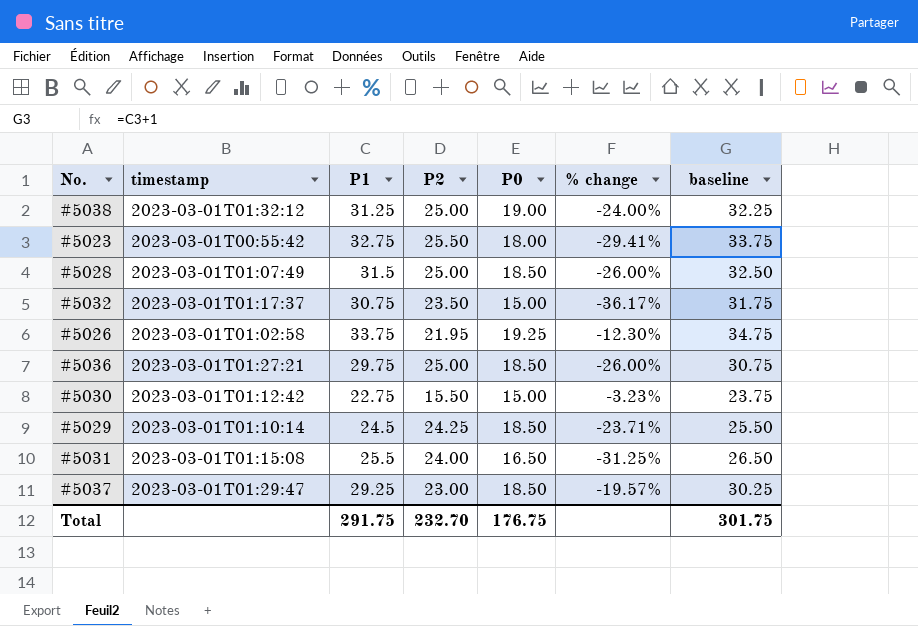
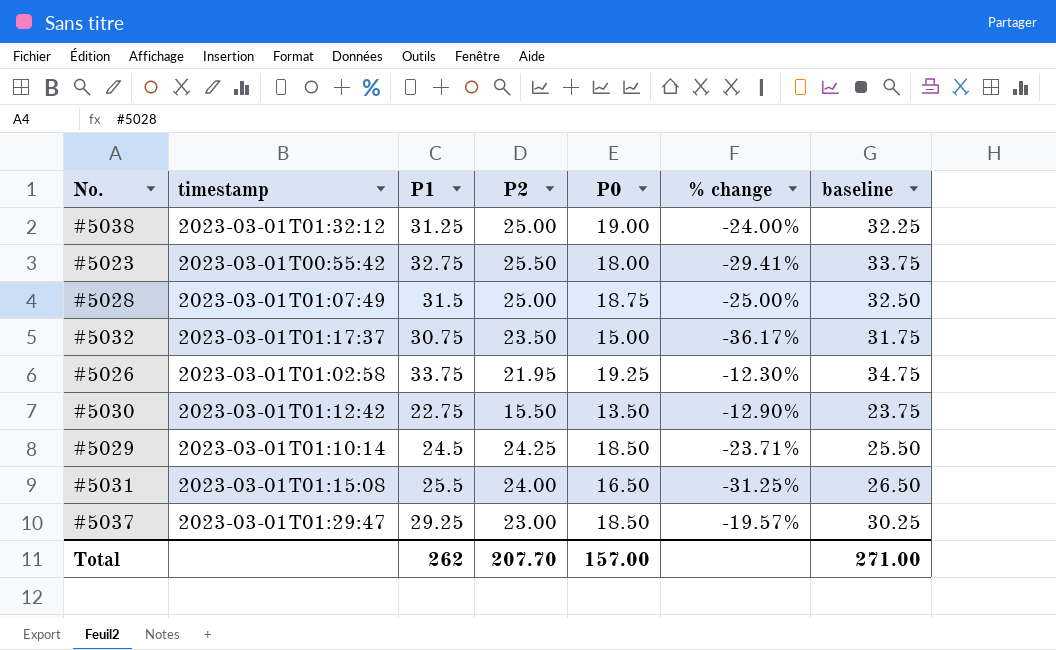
row #5036: 2023-03-01T01:27:21 | 29.75 | 25.00 | 18.50 | -26.00% | 30.75 -> none
#5028 | P0: 18.50 -> 18.75
#5028 | % change: -26.00% -> -25.00%
#5030 | P0: 15.00 -> 13.50
#5030 | % change: -3.23% -> -12.90%
Total | P1: 291.75 -> 262
Total | P2: 232.70 -> 207.70
Total | P0: 176.75 -> 157.00
Total | baseline: 301.75 -> 271.00

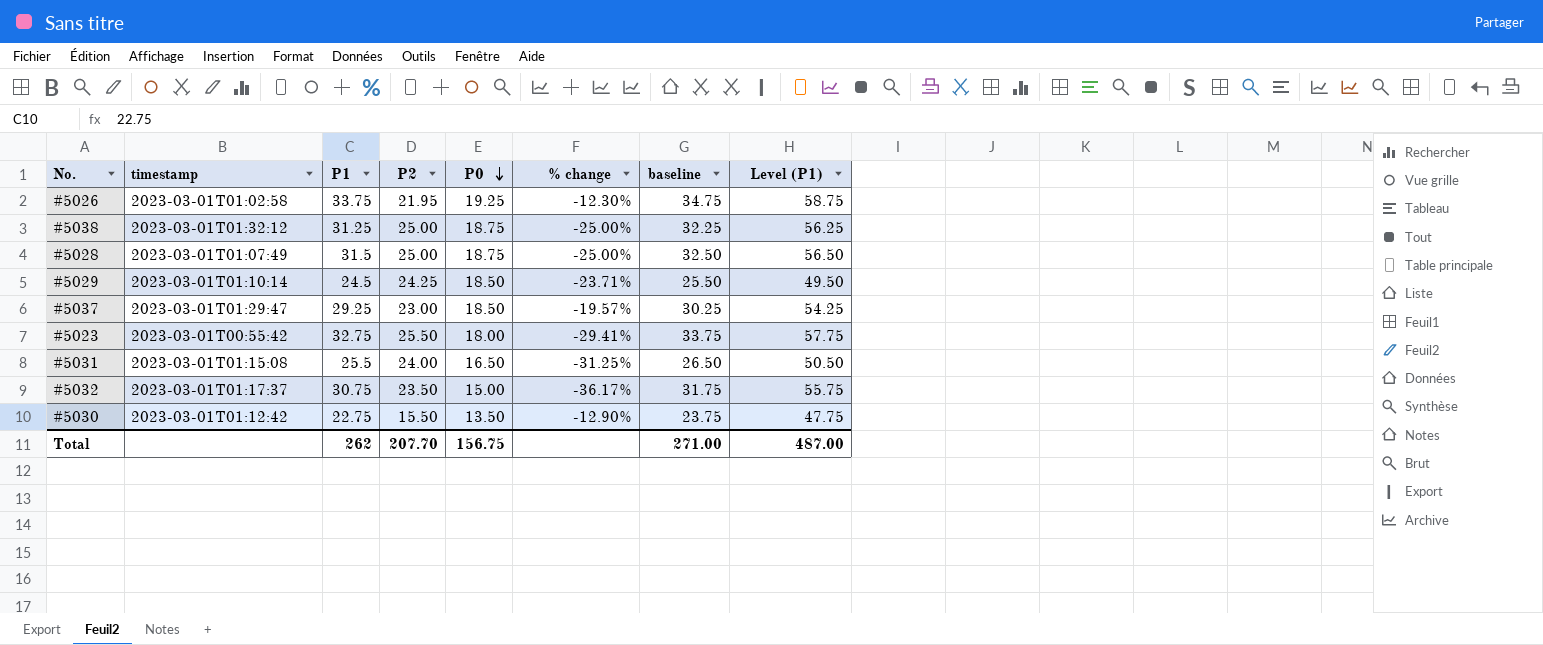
row order: none -> P0 descending
column Level (P1) | formula: none -> [P1] + 25
#5038 | P0: 19.00 -> 18.75
#5038 | % change: -24.00% -> -25.00%
Total | P0: 157.00 -> 156.75

